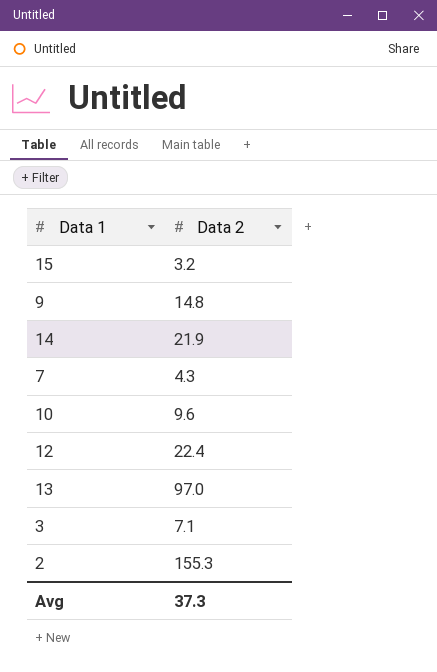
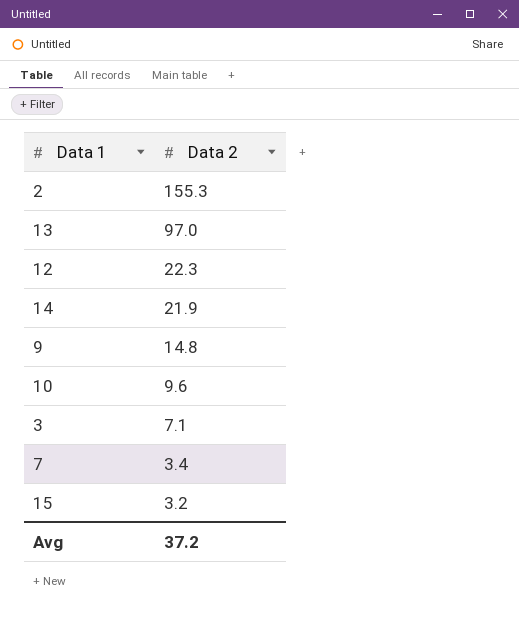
row order: none -> Data 2 descending
12 | Data 2: 22.4 -> 22.3
7 | Data 2: 4.3 -> 3.4
Avg | Data 2: 37.3 -> 37.2

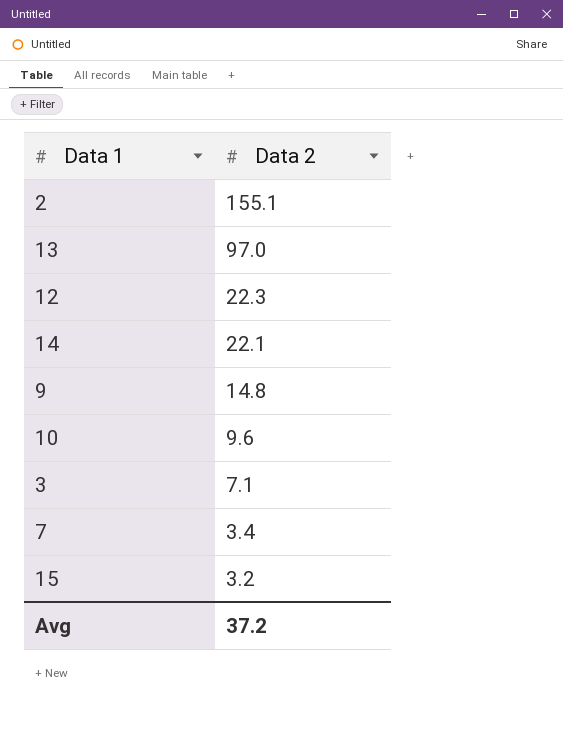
2 | Data 2: 155.3 -> 155.1
14 | Data 2: 21.9 -> 22.1

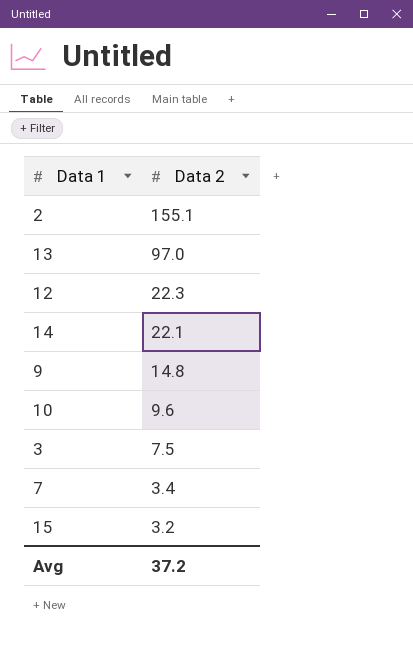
3 | Data 2: 7.1 -> 7.5

